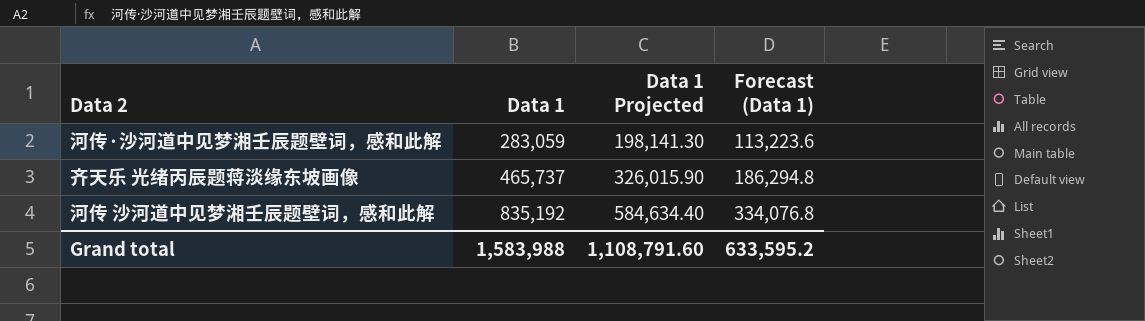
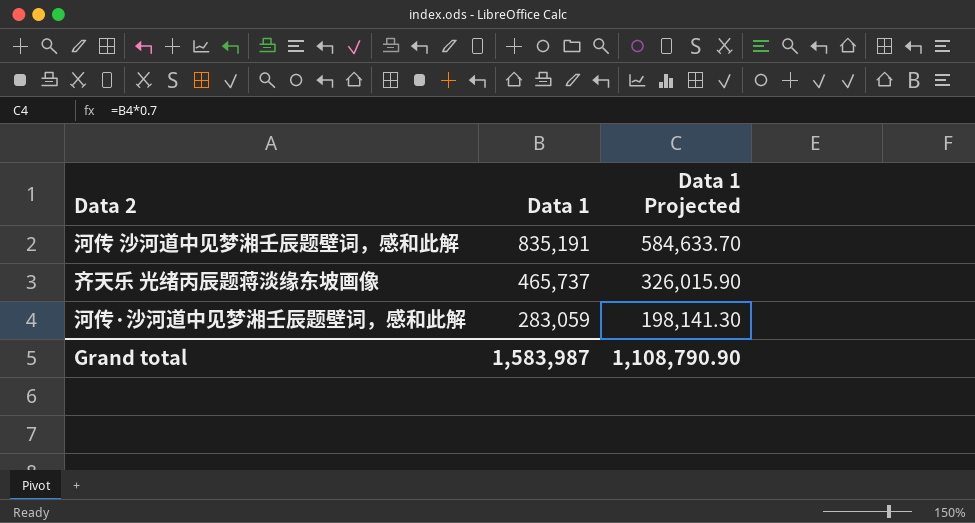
row order: Data 1 ascending -> Data 1 descending
column Forecast (Data 1) | formula: [Data 1] * 0.4 -> none
河传 沙河道中见梦湘壬辰题壁词，感和此解 | Data 1: 835,192 -> 835,191
河传 沙河道中见梦湘壬辰题壁词，感和此解 | Data 1 Projected: 584,634.40 -> 584,633.70
Grand total | Data 1: 1,583,988 -> 1,583,987
Grand total | Data 1 Projected: 1,108,791.60 -> 1,108,790.90

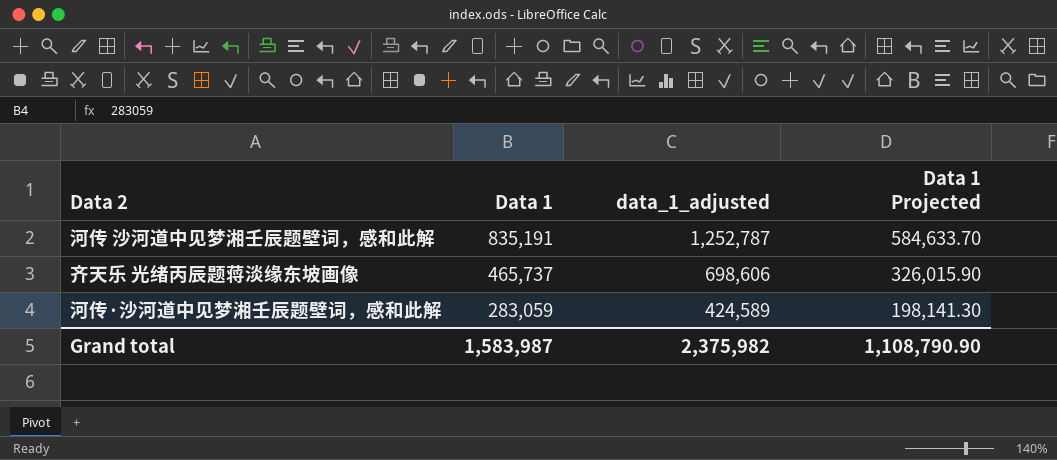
column data_1_adjusted | formula: none -> [Data 1] * 1.5

